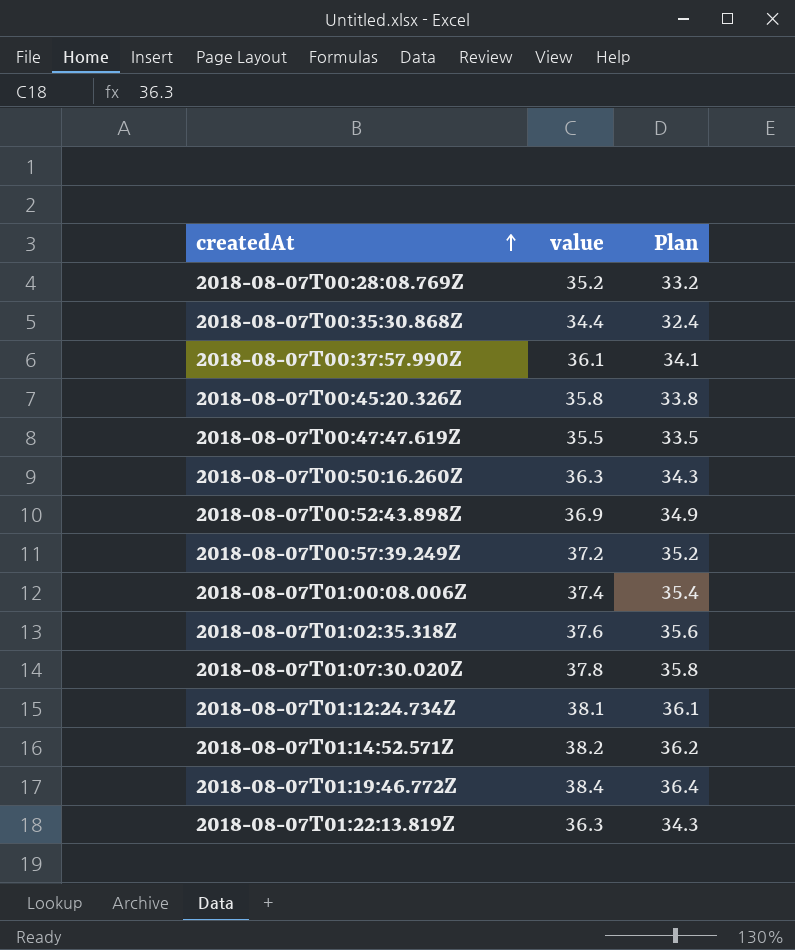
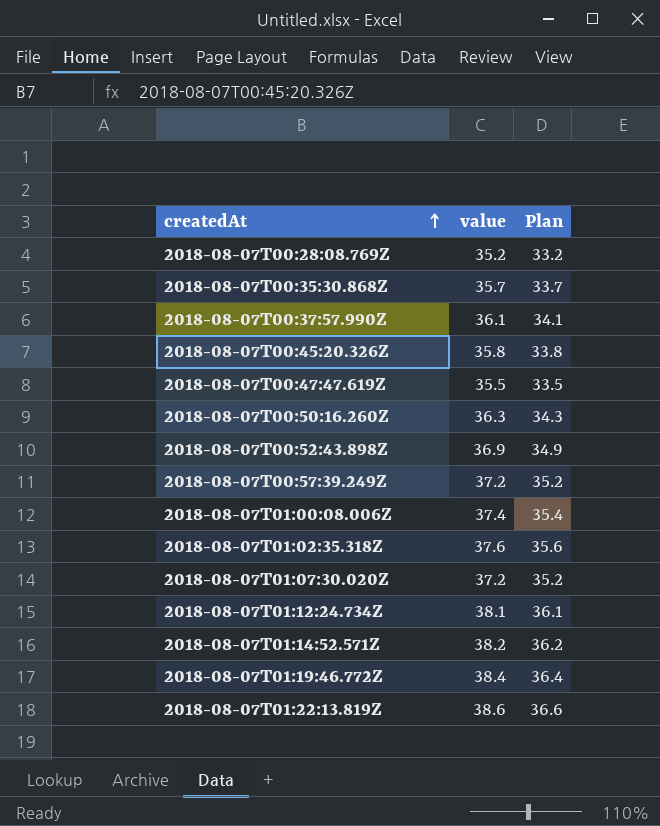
2018-08-07T00:35:30.868Z | value: 34.4 -> 35.7
2018-08-07T00:35:30.868Z | Plan: 32.4 -> 33.7
2018-08-07T01:07:30.020Z | value: 37.8 -> 37.2
2018-08-07T01:07:30.020Z | Plan: 35.8 -> 35.2
2018-08-07T01:22:13.819Z | value: 36.3 -> 38.6
2018-08-07T01:22:13.819Z | Plan: 34.3 -> 36.6

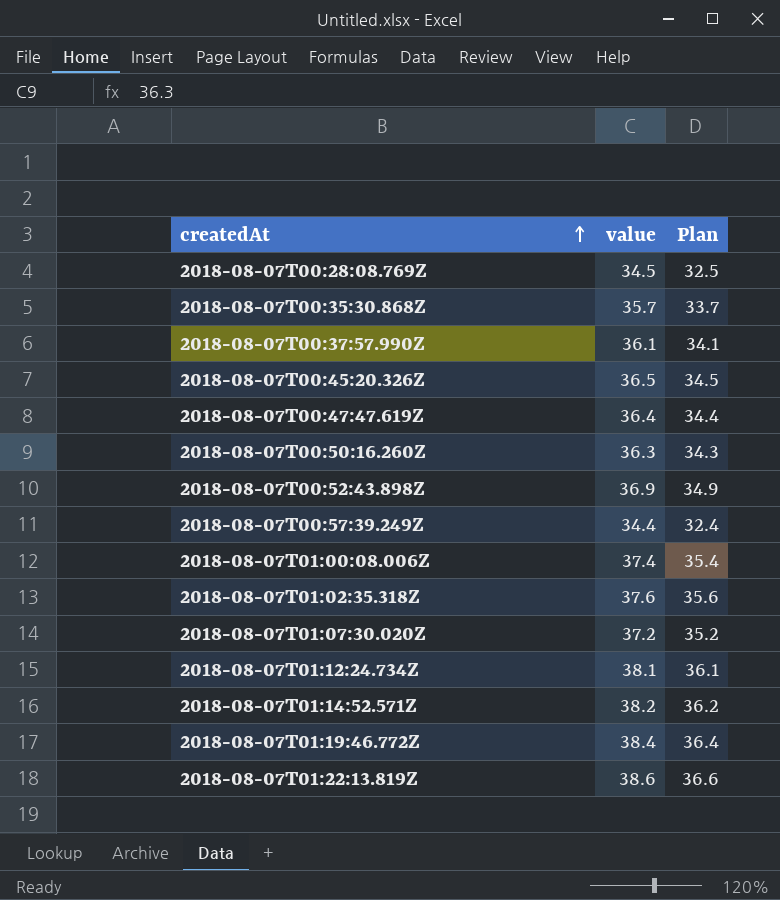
2018-08-07T00:28:08.769Z | value: 35.2 -> 34.5
2018-08-07T00:28:08.769Z | Plan: 33.2 -> 32.5
2018-08-07T00:45:20.326Z | value: 35.8 -> 36.5
2018-08-07T00:45:20.326Z | Plan: 33.8 -> 34.5
2018-08-07T00:47:47.619Z | value: 35.5 -> 36.4
2018-08-07T00:47:47.619Z | Plan: 33.5 -> 34.4
2018-08-07T00:57:39.249Z | value: 37.2 -> 34.4
2018-08-07T00:57:39.249Z | Plan: 35.2 -> 32.4

